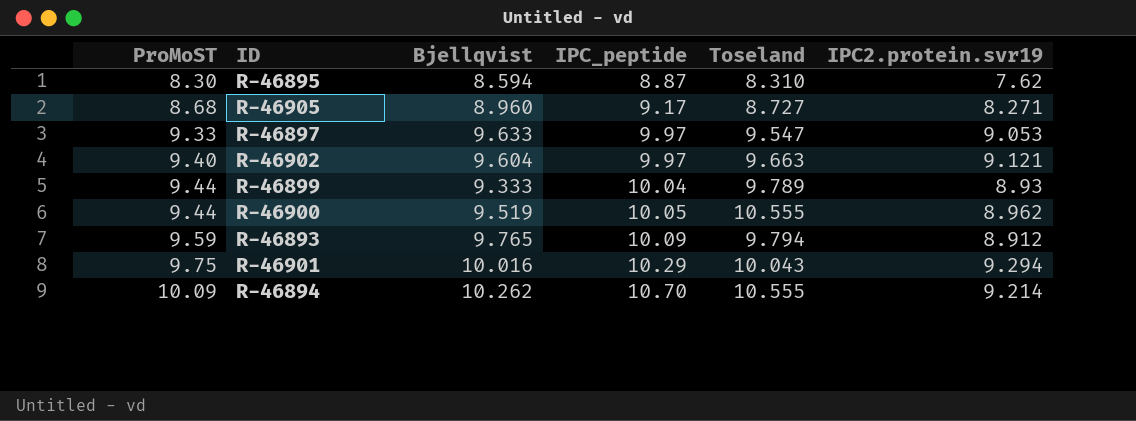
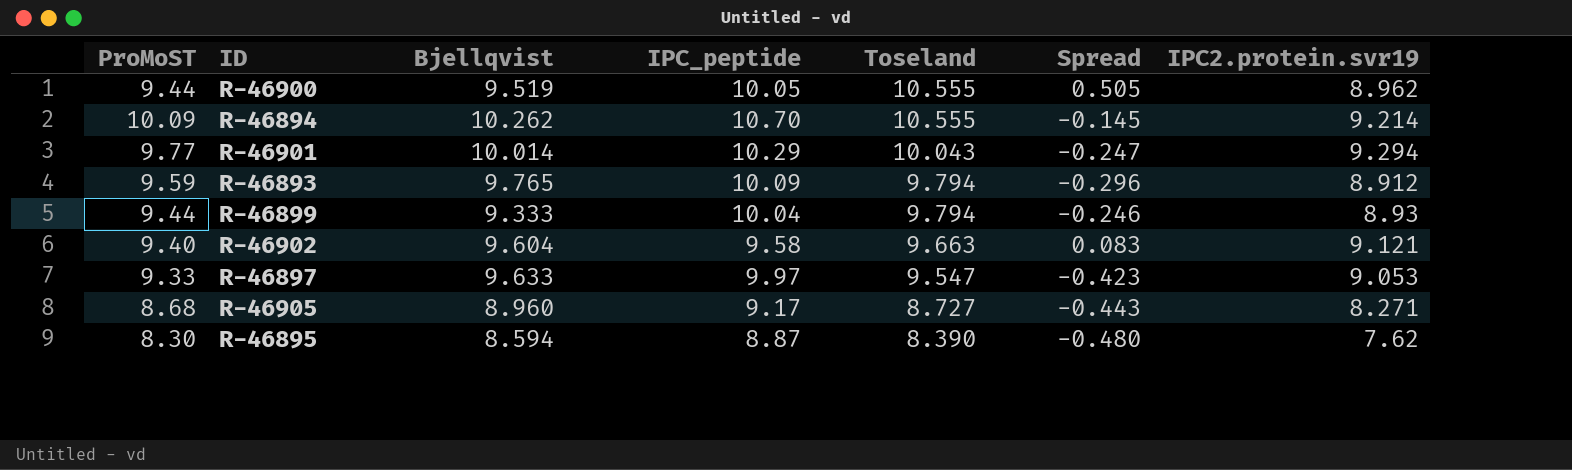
row order: ProMoST ascending -> Toseland descending
column Spread | formula: none -> [Toseland] - [IPC_peptide]
R-46901 | ProMoST: 9.75 -> 9.77
R-46901 | Bjellqvist: 10.016 -> 10.014
R-46899 | Toseland: 9.789 -> 9.794
R-46902 | IPC_peptide: 9.97 -> 9.58
R-46895 | Toseland: 8.310 -> 8.390

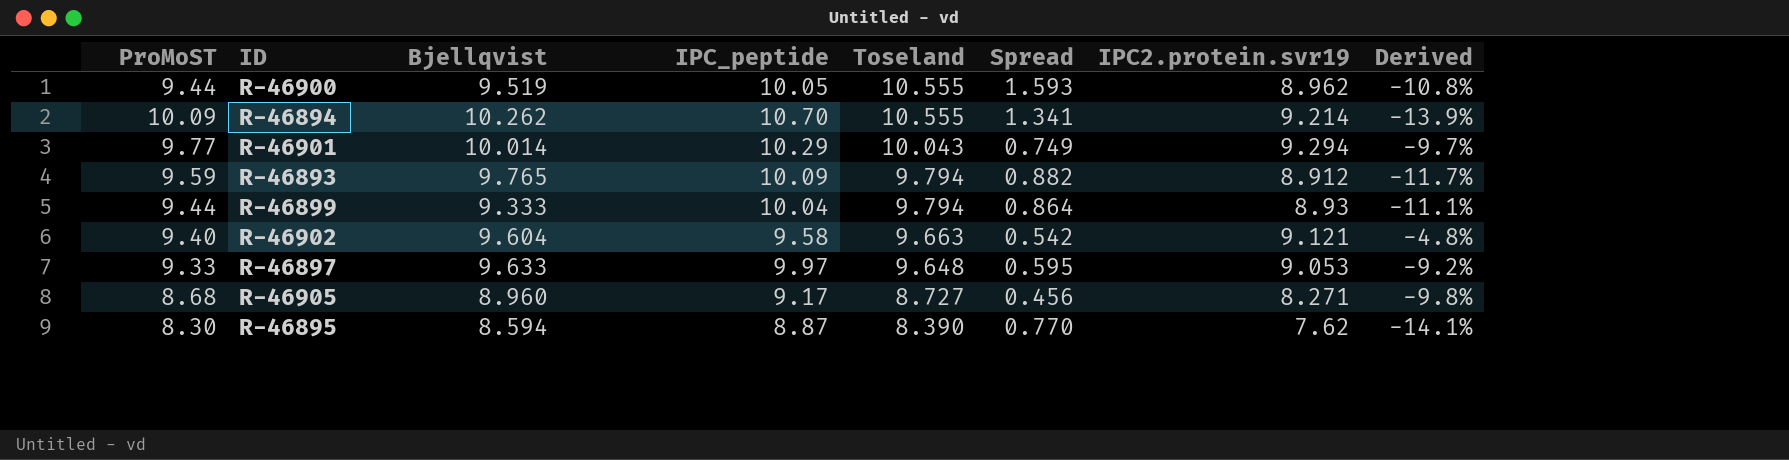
column Spread | formula: [Toseland] - [IPC_peptide] -> [Toseland] - [IPC2.protein.svr19]
column Derived | formula: none -> ([IPC2.protein.svr19] - [IPC_peptide]) / [IPC_peptide]
R-46897 | Toseland: 9.547 -> 9.648

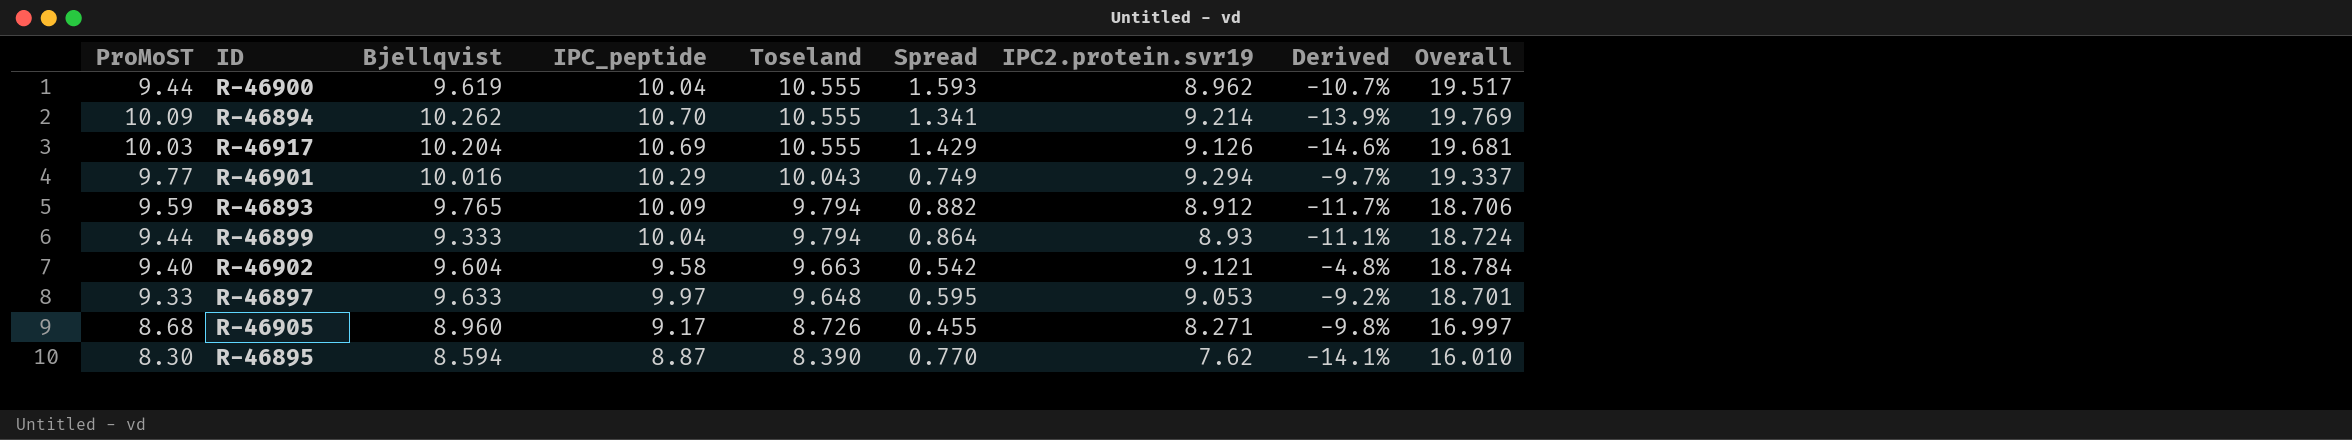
column Overall | formula: none -> [Toseland] + [IPC2.protein.svr19]
R-46900 | Bjellqvist: 9.519 -> 9.619
R-46900 | IPC_peptide: 10.05 -> 10.04
R-46900 | Derived: -10.8% -> -10.7%
row R-46917: none -> 10.03 | 10.204 | 10.69 | 10.555 | 1.429 | 9.126 | -14.6% | 19.681
R-46901 | Bjellqvist: 10.014 -> 10.016
R-46905 | Toseland: 8.727 -> 8.726
R-46905 | Spread: 0.456 -> 0.455

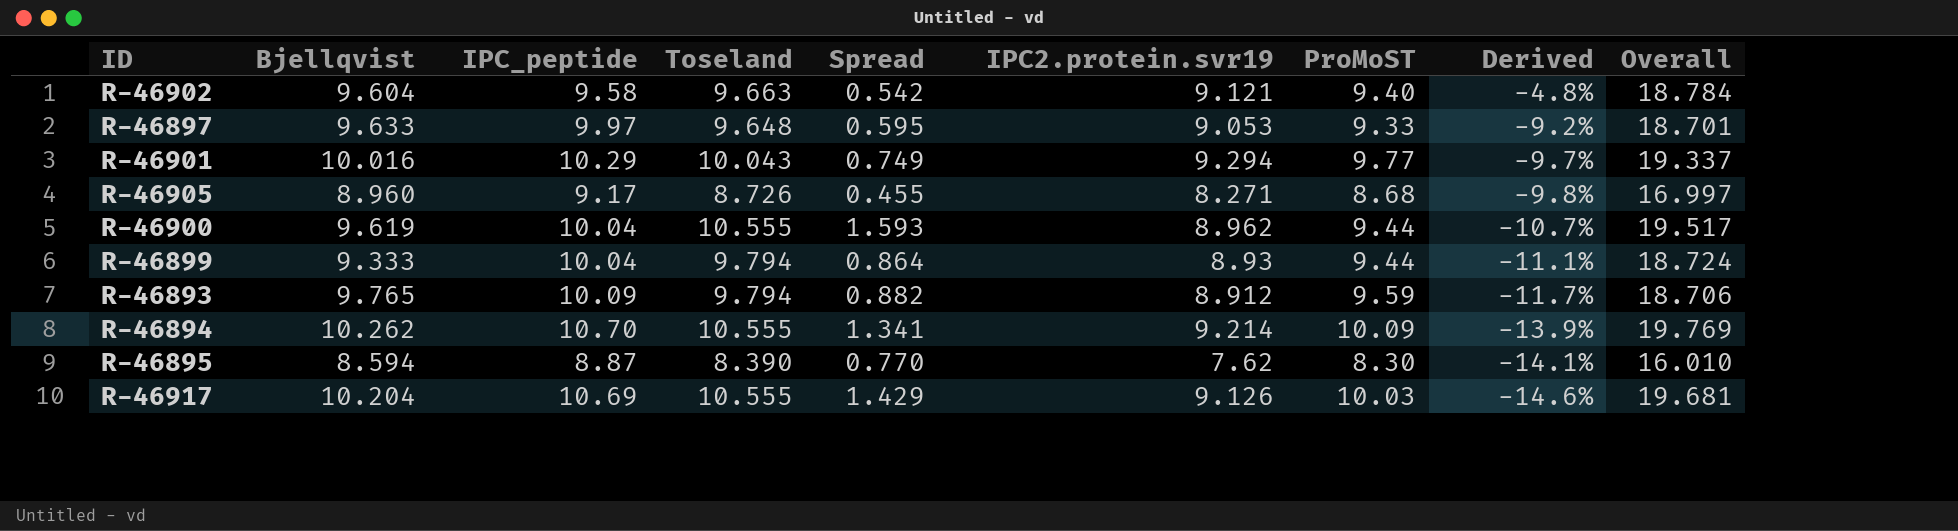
row order: Toseland descending -> Derived descending
column ProMoST | position: 1 -> 7

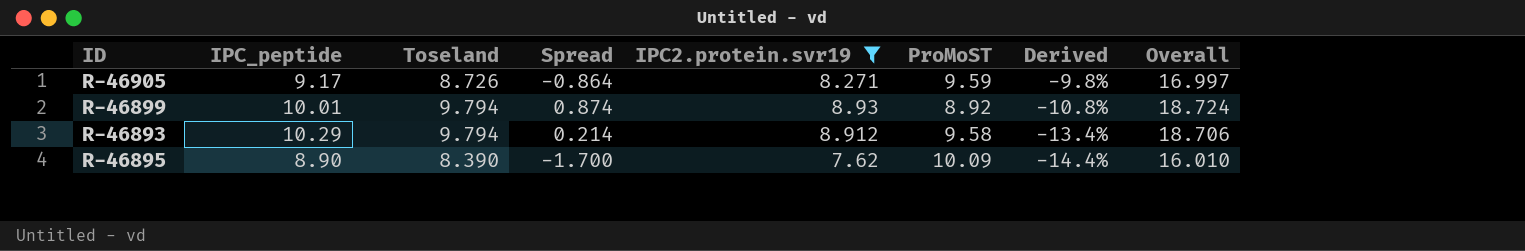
filter: none -> IPC2.protein.svr19 <= 8.93
column Bjellqvist | position: 2 -> none
column Spread | formula: [Toseland] - [IPC2.protein.svr19] -> [Toseland] - [ProMoST]
R-46905 | ProMoST: 8.68 -> 9.59
R-46899 | IPC_peptide: 10.04 -> 10.01
R-46899 | ProMoST: 9.44 -> 8.92
R-46899 | Derived: -11.1% -> -10.8%
R-46893 | IPC_peptide: 10.09 -> 10.29
R-46893 | ProMoST: 9.59 -> 9.58
R-46893 | Derived: -11.7% -> -13.4%
R-46895 | IPC_peptide: 8.87 -> 8.90
R-46895 | ProMoST: 8.30 -> 10.09
R-46895 | Derived: -14.1% -> -14.4%

